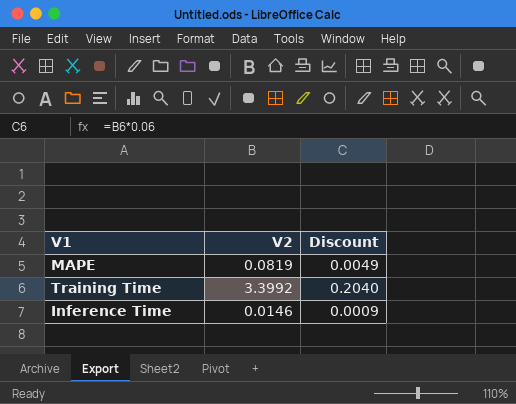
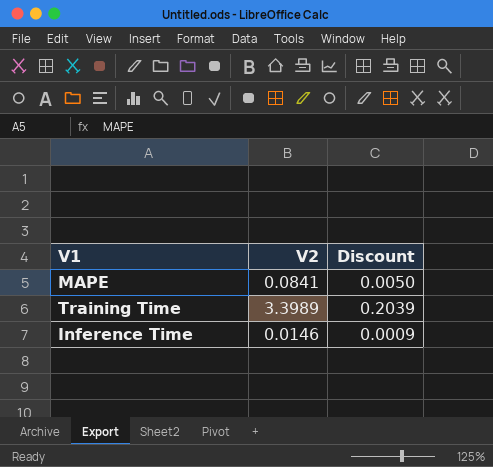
MAPE | V2: 0.0819 -> 0.0841
MAPE | Discount: 0.0049 -> 0.0050
Training Time | V2: 3.3992 -> 3.3989
Training Time | Discount: 0.2040 -> 0.2039

